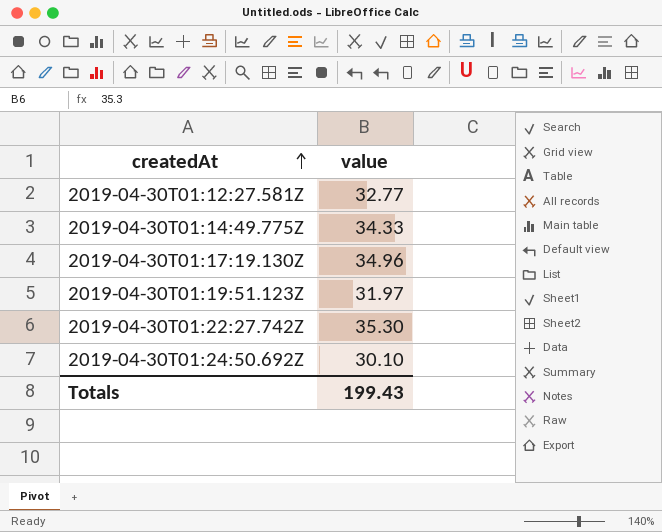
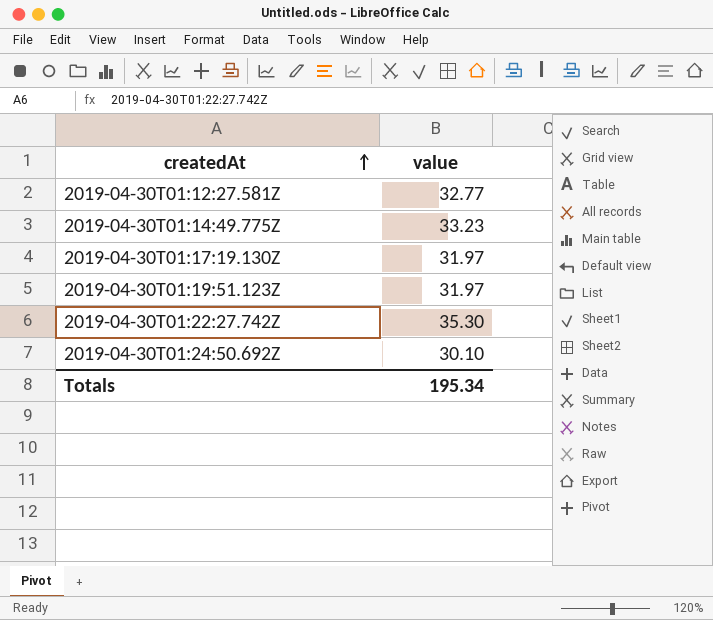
2019-04-30T01:14:49.775Z | value: 34.33 -> 33.23
2019-04-30T01:17:19.130Z | value: 34.96 -> 31.97
Totals | value: 199.43 -> 195.34

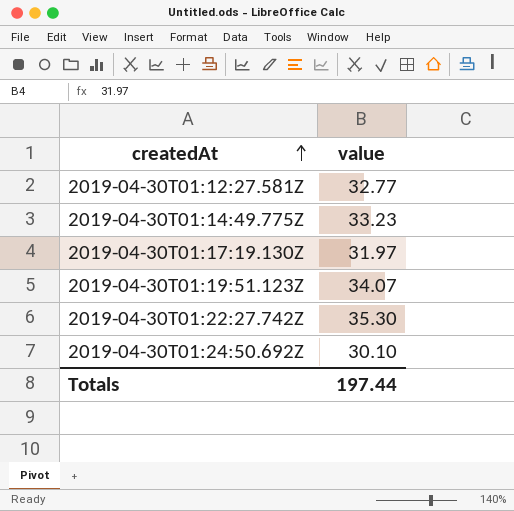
2019-04-30T01:19:51.123Z | value: 31.97 -> 34.07
Totals | value: 195.34 -> 197.44

